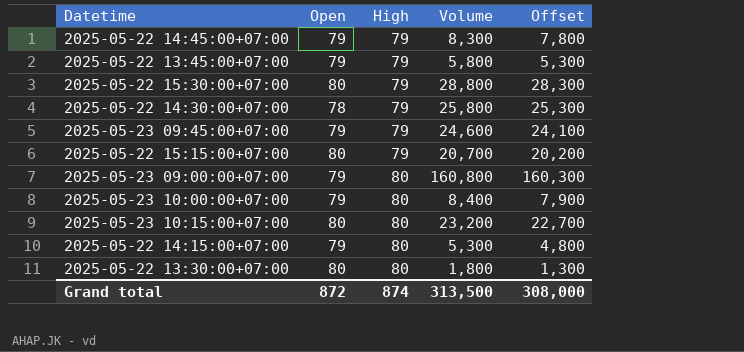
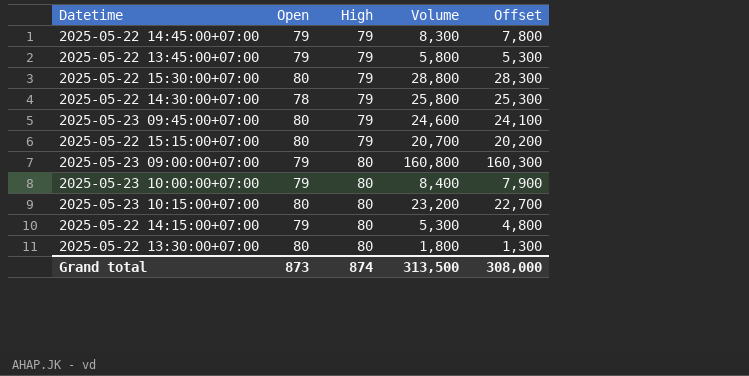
2025-05-23 09:45:00+07:00 | Open: 79 -> 80
Grand total | Open: 872 -> 873

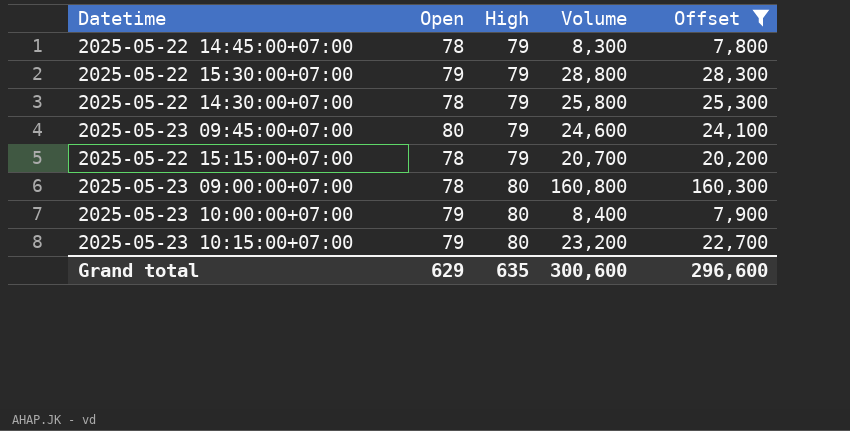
filter: none -> Offset >= 7,800
2025-05-22 14:45:00+07:00 | Open: 79 -> 78
2025-05-22 15:30:00+07:00 | Open: 80 -> 79
2025-05-22 15:15:00+07:00 | Open: 80 -> 78
2025-05-23 09:00:00+07:00 | Open: 79 -> 78
2025-05-23 10:15:00+07:00 | Open: 80 -> 79
Grand total | Open: 873 -> 629
Grand total | High: 874 -> 635
Grand total | Volume: 313,500 -> 300,600
Grand total | Offset: 308,000 -> 296,600

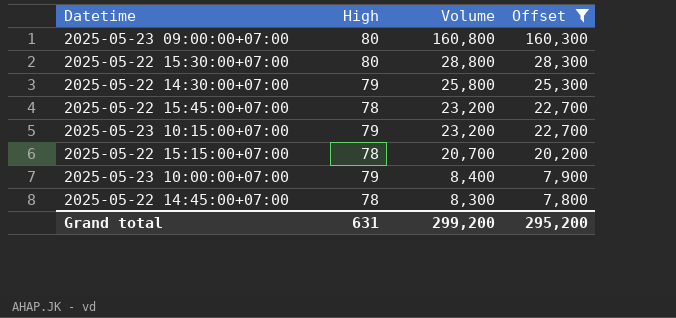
row order: High ascending -> Volume descending
column Open | position: 2 -> none
row 2025-05-23 09:45:00+07:00: 80 | 79 | 24,600 | 24,100 -> none
2025-05-22 15:30:00+07:00 | High: 79 -> 80
row 2025-05-22 15:45:00+07:00: none -> 78 | 23,200 | 22,700
2025-05-23 10:15:00+07:00 | High: 80 -> 79
2025-05-22 15:15:00+07:00 | High: 79 -> 78
2025-05-23 10:00:00+07:00 | High: 80 -> 79
2025-05-22 14:45:00+07:00 | High: 79 -> 78
Grand total | High: 635 -> 631
Grand total | Volume: 300,600 -> 299,200
Grand total | Offset: 296,600 -> 295,200

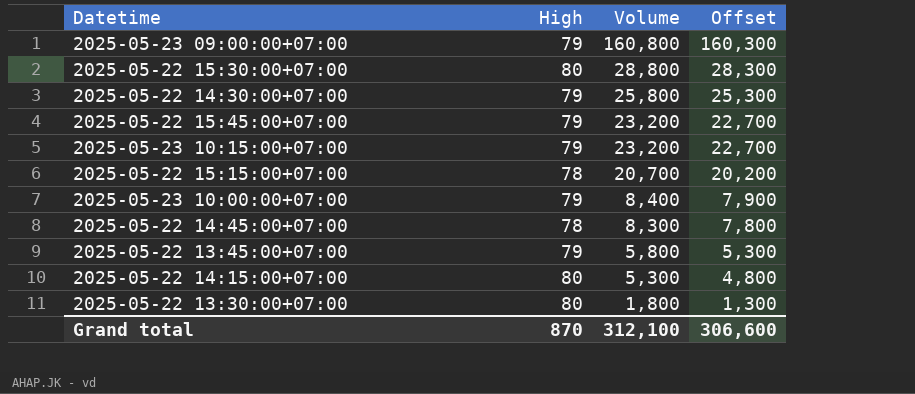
filter: Offset >= 7,800 -> none
2025-05-23 09:00:00+07:00 | High: 80 -> 79
2025-05-22 15:45:00+07:00 | High: 78 -> 79
Grand total | High: 631 -> 870
Grand total | Volume: 299,200 -> 312,100
Grand total | Offset: 295,200 -> 306,600

